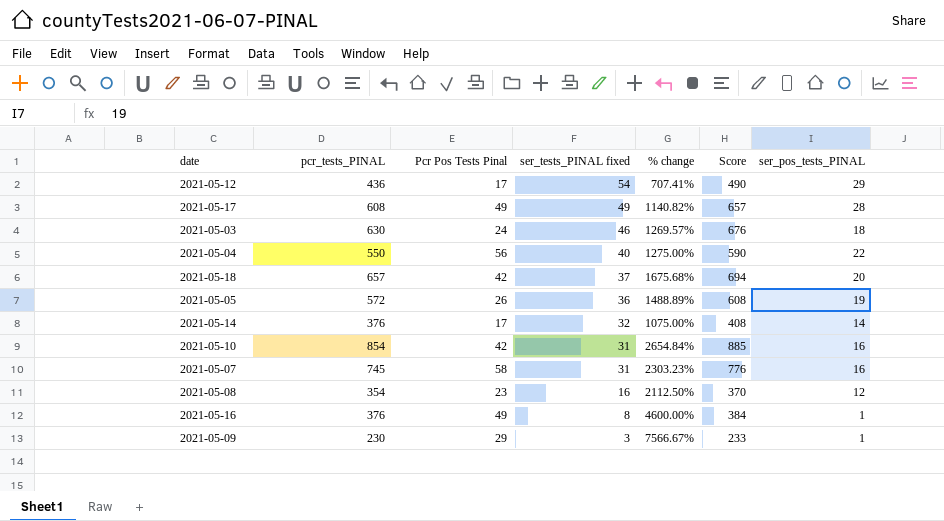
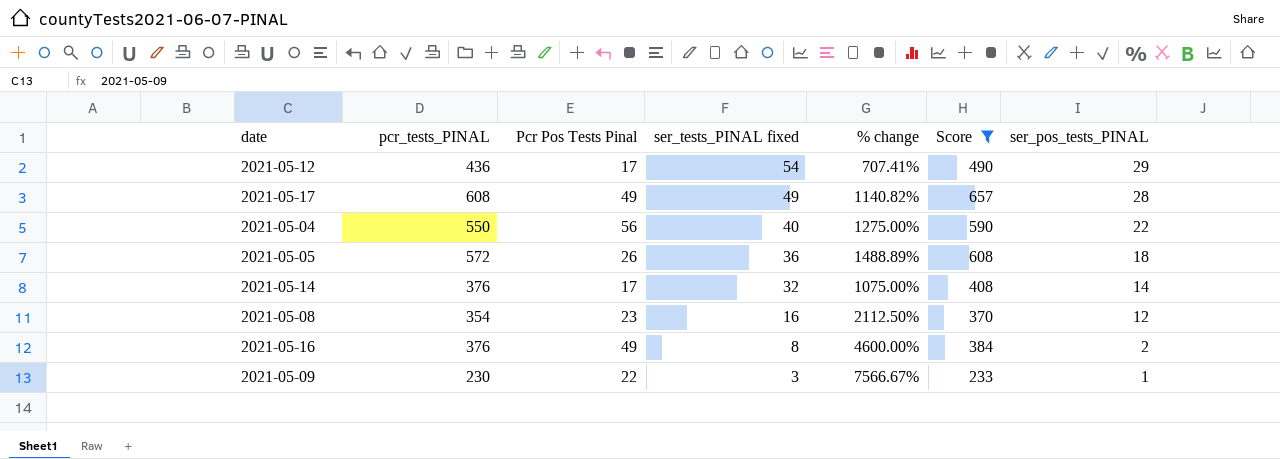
filter: none -> Score <= 657
2021-05-05 | ser_pos_tests_PINAL: 19 -> 18
2021-05-16 | ser_pos_tests_PINAL: 1 -> 2
2021-05-09 | Pcr Pos Tests Pinal: 29 -> 22

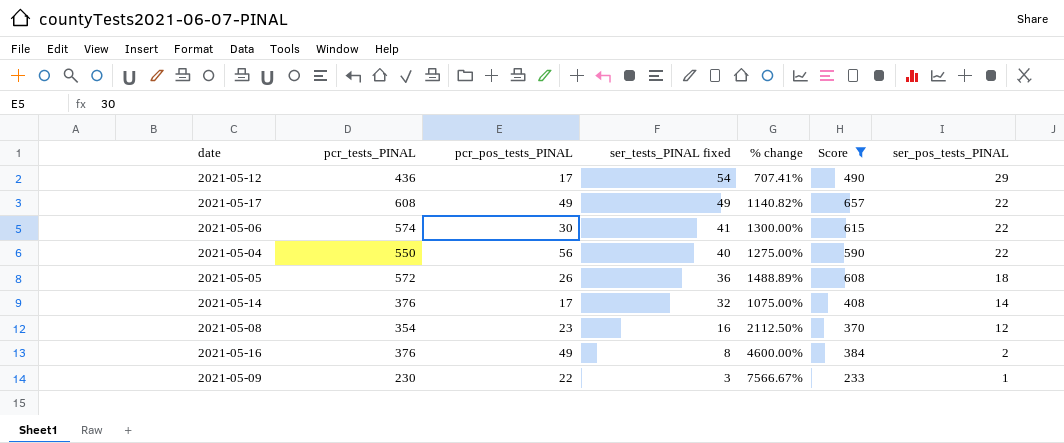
column name: Pcr Pos Tests Pinal -> pcr_pos_tests_PINAL
2021-05-17 | ser_pos_tests_PINAL: 28 -> 22
row 2021-05-06: none -> 574 | 30 | 41 | 1300.00% | 615 | 22

